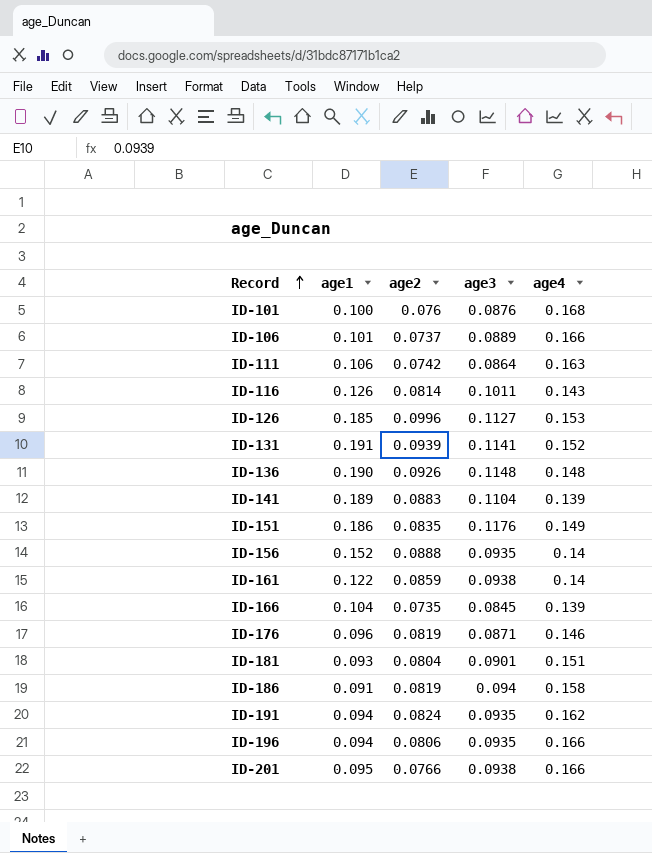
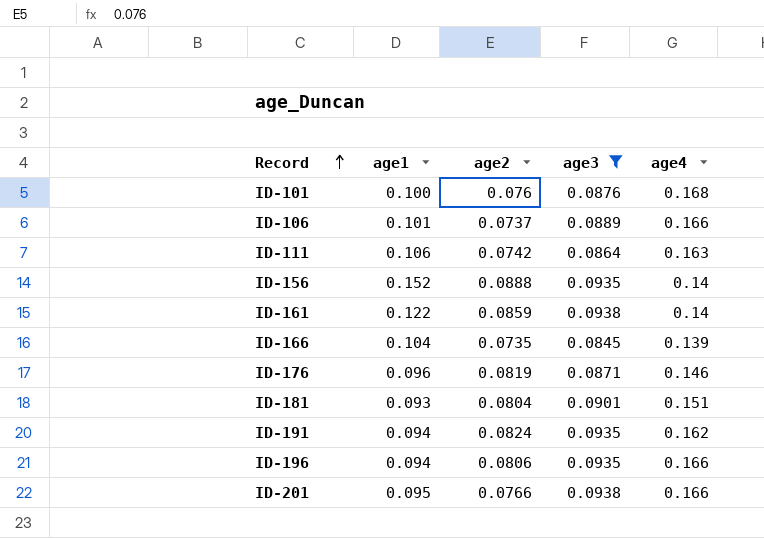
filter: none -> age3 <= 0.0938

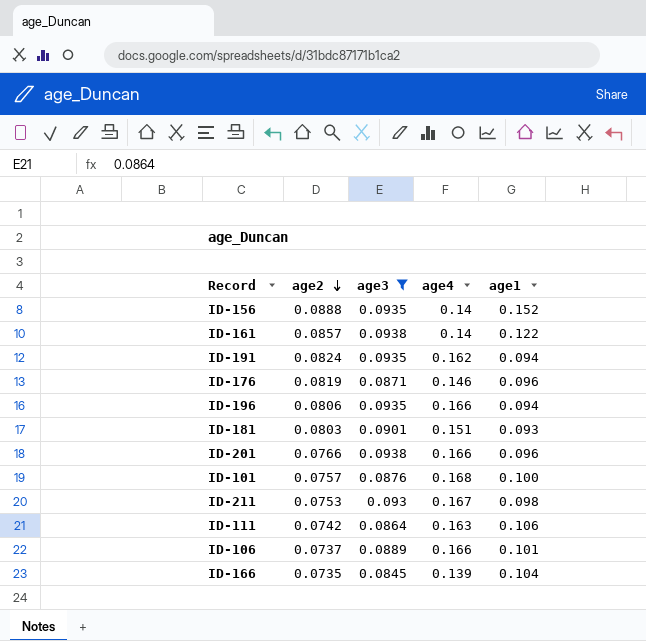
row order: Record ascending -> age2 descending
column age1 | position: 2 -> 5
ID-161 | age2: 0.0859 -> 0.0857
ID-181 | age2: 0.0804 -> 0.0803
ID-201 | age1: 0.095 -> 0.096
ID-101 | age2: 0.076 -> 0.0757
row ID-211: none -> 0.0753 | 0.093 | 0.167 | 0.098

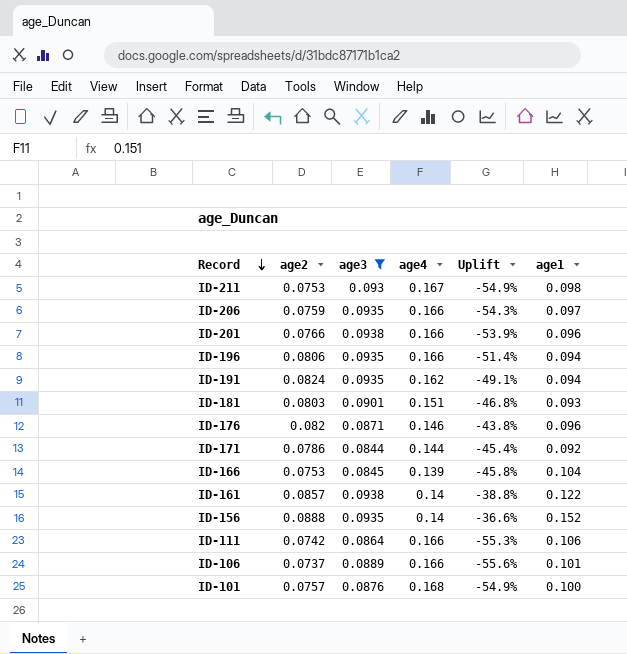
row order: age2 descending -> Record descending
column Uplift | formula: none -> ([age2] - [age4]) / [age4]
row ID-206: none -> 0.0759 | 0.0935 | 0.166 | -54.3% | 0.097
ID-176 | age2: 0.0819 -> 0.082
row ID-171: none -> 0.0786 | 0.0844 | 0.144 | -45.4% | 0.092
ID-166 | age2: 0.0735 -> 0.0753
ID-111 | age4: 0.163 -> 0.166

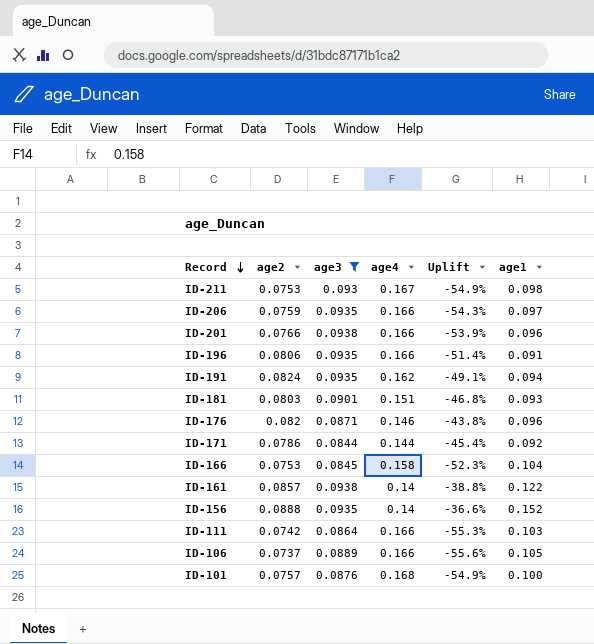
ID-196 | age1: 0.094 -> 0.091
ID-166 | age4: 0.139 -> 0.158
ID-166 | Uplift: -45.8% -> -52.3%
ID-111 | age1: 0.106 -> 0.103
ID-106 | age1: 0.101 -> 0.105

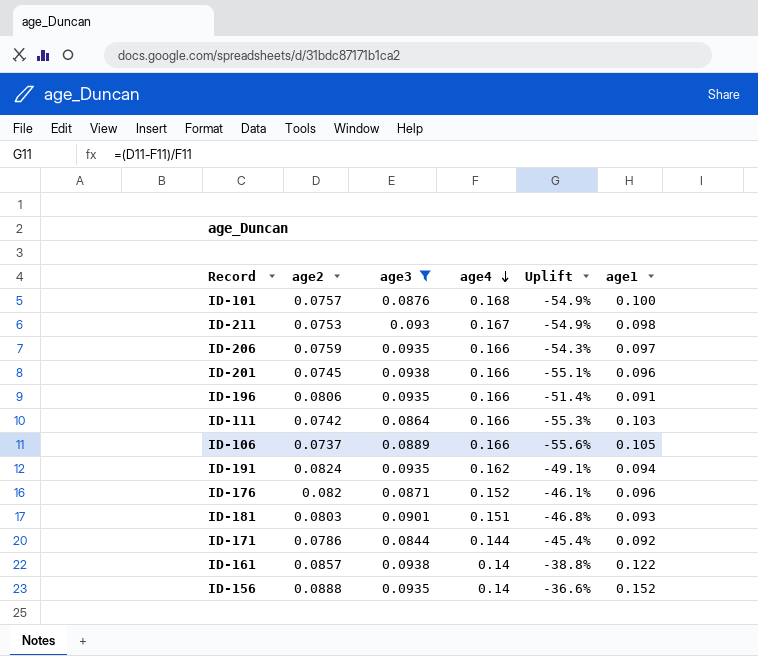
row order: Record descending -> age4 descending
row ID-166: 0.0753 | 0.0845 | 0.158 | -52.3% | 0.104 -> none
ID-201 | age2: 0.0766 -> 0.0745
ID-201 | Uplift: -53.9% -> -55.1%
ID-176 | age4: 0.146 -> 0.152
ID-176 | Uplift: -43.8% -> -46.1%

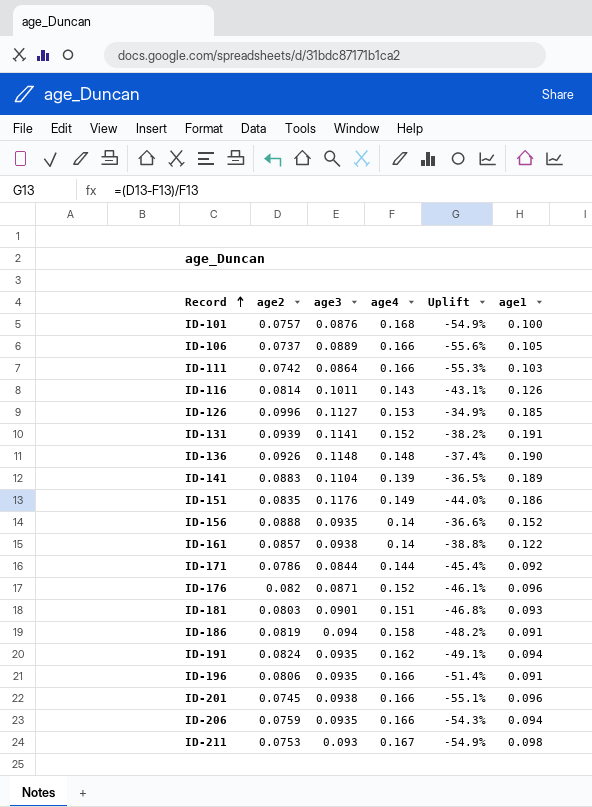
filter: age3 <= 0.0938 -> none
row order: age4 descending -> Record ascending
ID-206 | age1: 0.097 -> 0.094

